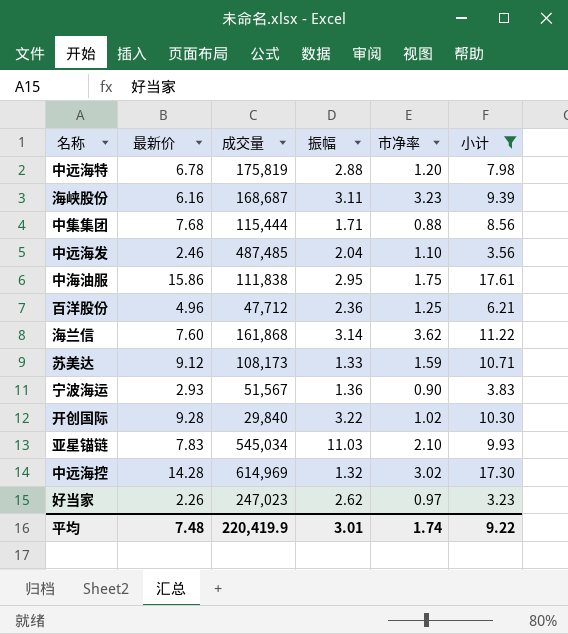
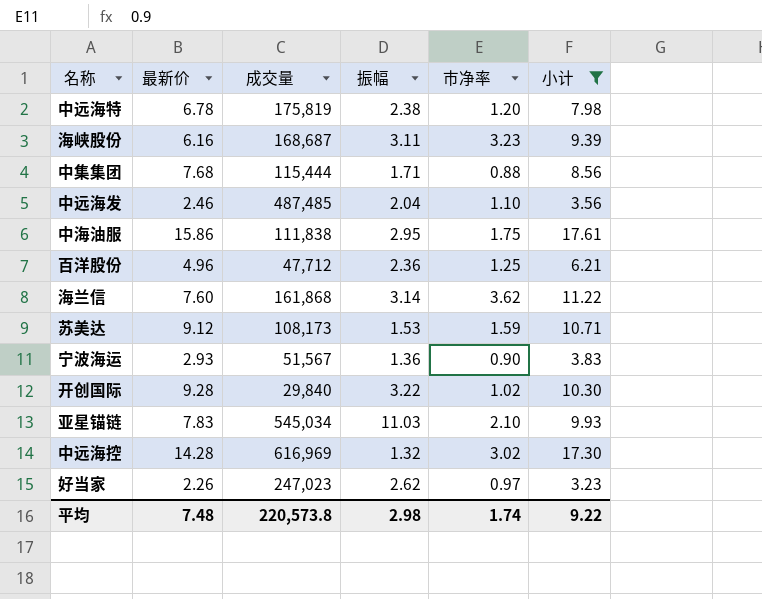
中远海特 | 振幅: 2.88 -> 2.38
苏美达 | 振幅: 1.33 -> 1.53
中远海控 | 成交量: 614,969 -> 616,969
平均 | 成交量: 220,419.9 -> 220,573.8
平均 | 振幅: 3.01 -> 2.98

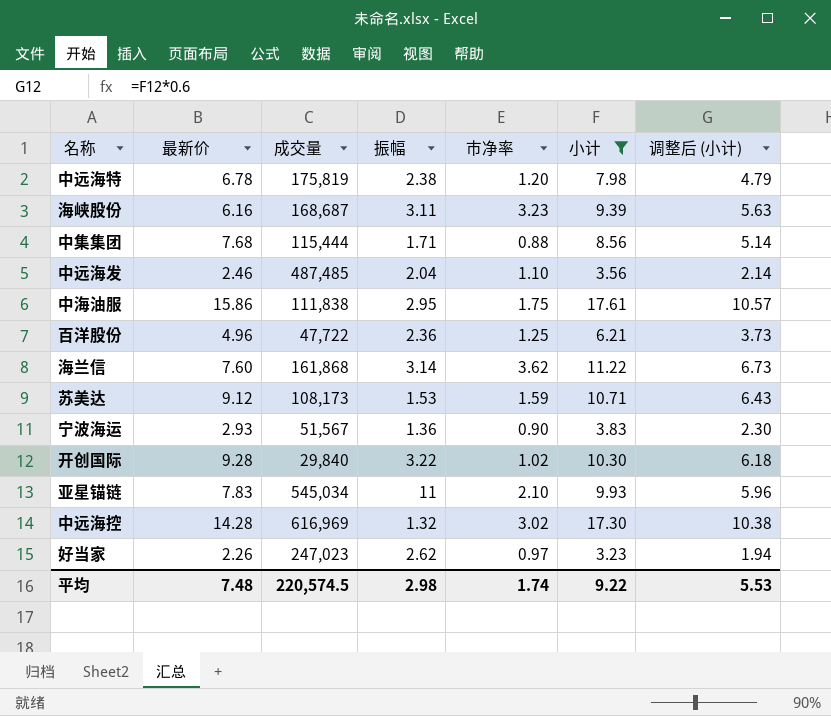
column 调整后 (小计) | formula: none -> [小计] * 0.6
百洋股份 | 成交量: 47,712 -> 47,722
亚星锚链 | 振幅: 11.03 -> 11
平均 | 成交量: 220,573.8 -> 220,574.5

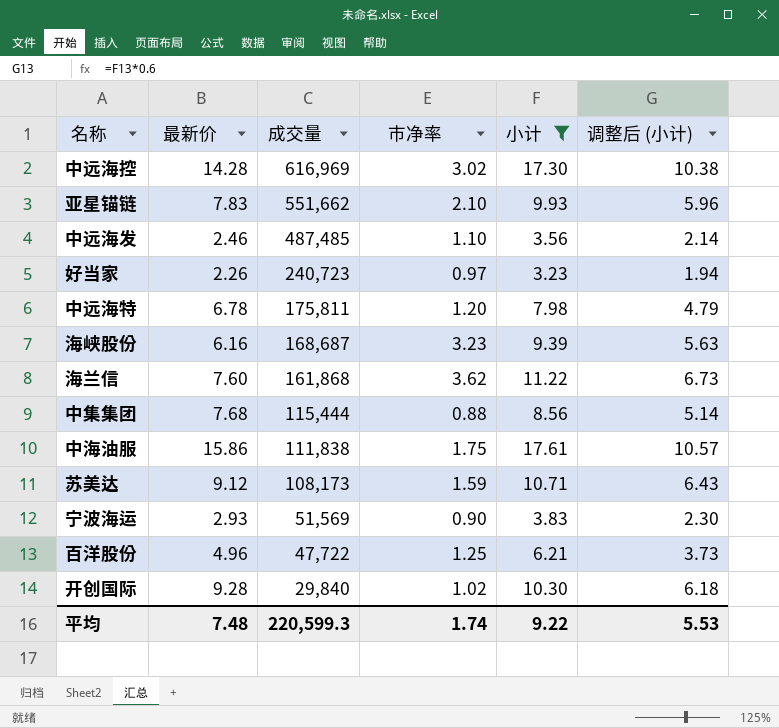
row order: none -> 成交量 descending
column 振幅 | position: 4 -> none
亚星锚链 | 成交量: 545,034 -> 551,662
好当家 | 成交量: 247,023 -> 240,723
中远海特 | 成交量: 175,819 -> 175,811
宁波海运 | 成交量: 51,567 -> 51,569
平均 | 成交量: 220,574.5 -> 220,599.3

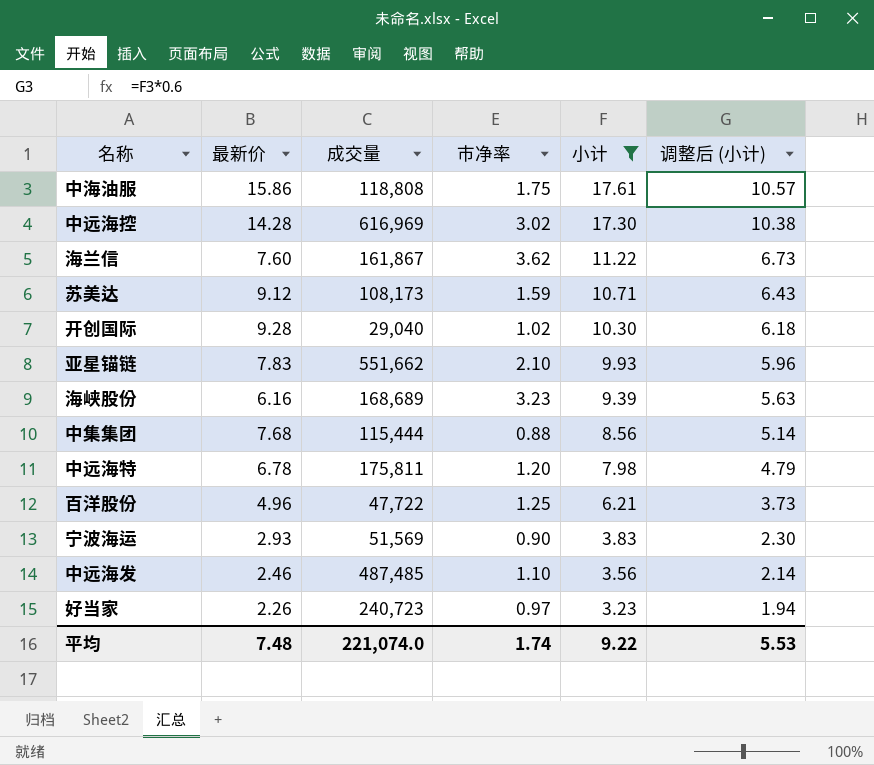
row order: 成交量 descending -> 小计 descending
中海油服 | 成交量: 111,838 -> 118,808
海兰信 | 成交量: 161,868 -> 161,867
开创国际 | 成交量: 29,840 -> 29,040
海峡股份 | 成交量: 168,687 -> 168,689
平均 | 成交量: 220,599.3 -> 221,074.0

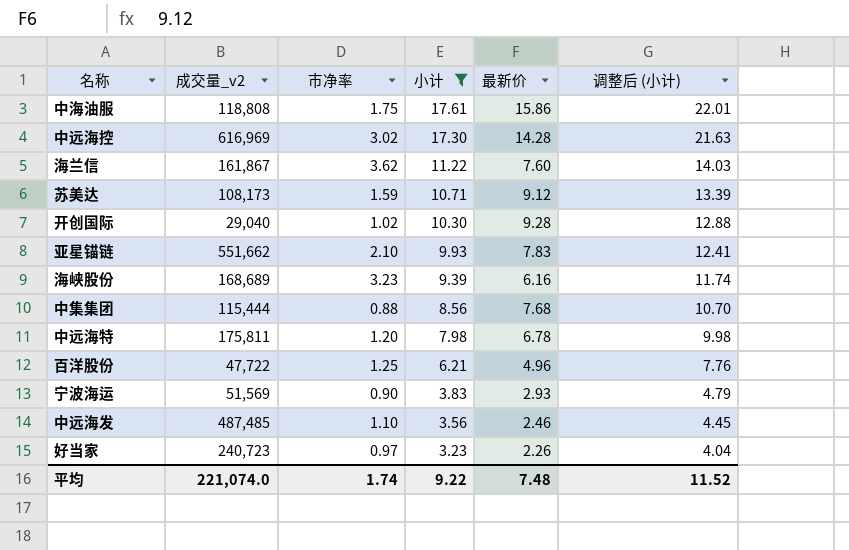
column name: 成交量 -> 成交量_v2
column 最新价 | position: 2 -> 5
column 调整后 (小计) | formula: [小计] * 0.6 -> [小计] * 1.25
平均 | 调整后 (小计): 5.53 -> 11.52

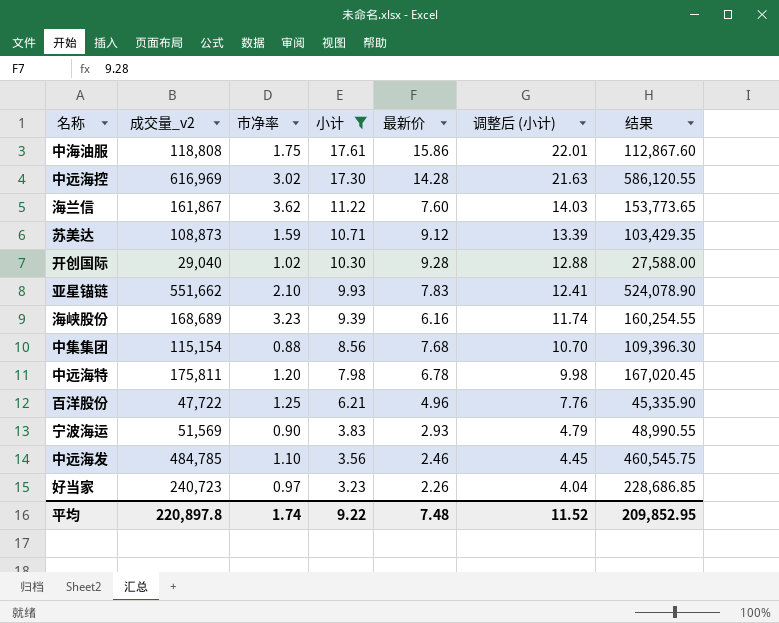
column 结果 | formula: none -> [成交量_v2] * 0.95
苏美达 | 成交量_v2: 108,173 -> 108,873
中集集团 | 成交量_v2: 115,444 -> 115,154
中远海发 | 成交量_v2: 487,485 -> 484,785
平均 | 成交量_v2: 221,074.0 -> 220,897.8

